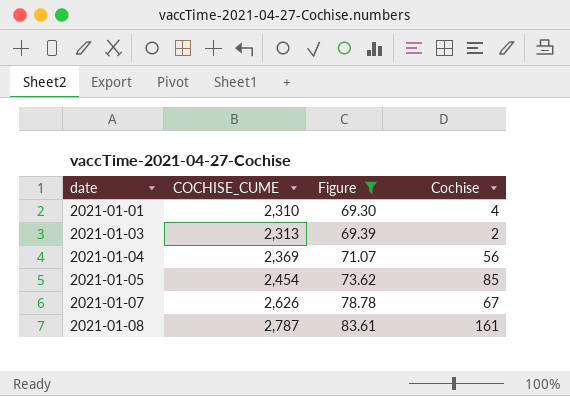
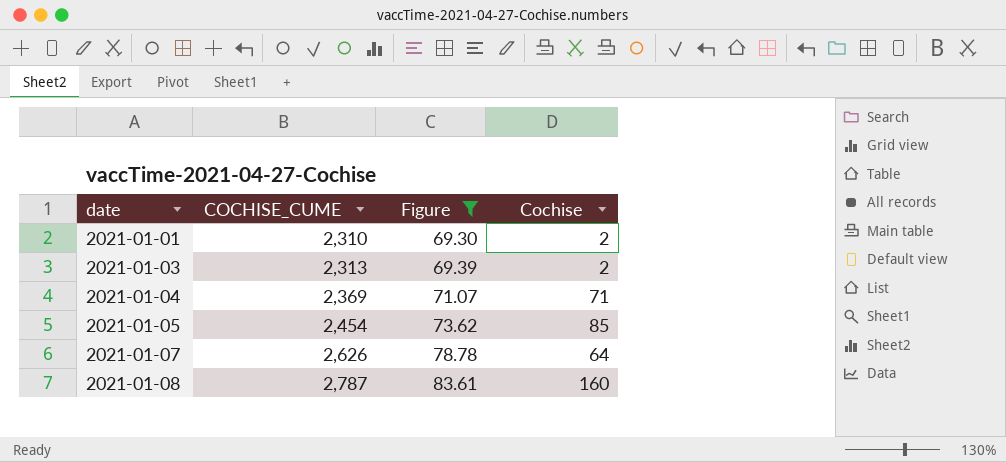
2021-01-01 | Cochise: 4 -> 2
2021-01-04 | Cochise: 56 -> 71
2021-01-07 | Cochise: 67 -> 64
2021-01-08 | Cochise: 161 -> 160

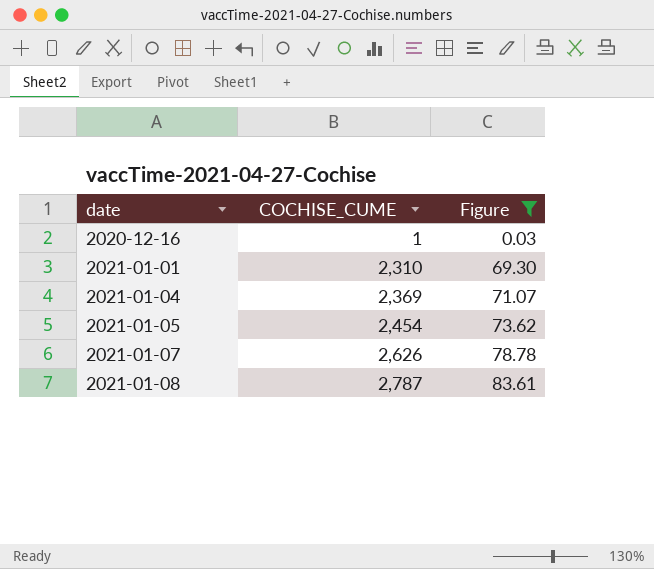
column Cochise | position: 4 -> none
row 2021-01-03: 2,313 | 69.39 | 2 -> none
row 2020-12-16: none -> 1 | 0.03

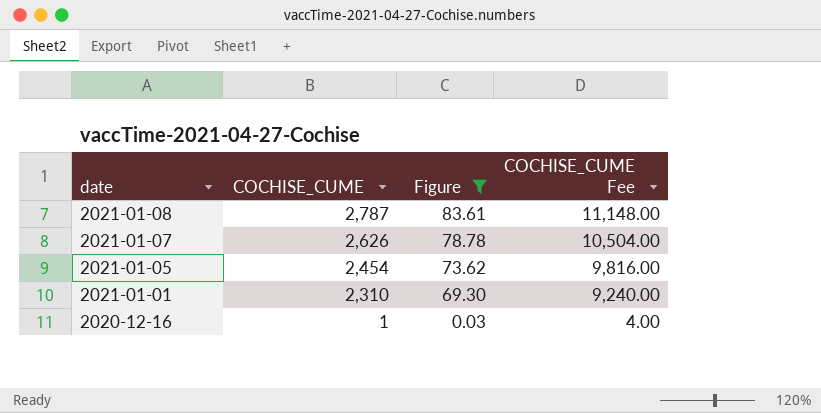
row order: date ascending -> date descending
column COCHISE_CUME Fee | formula: none -> [COCHISE_CUME] * 4
row 2021-01-04: 2,369 | 71.07 -> none

